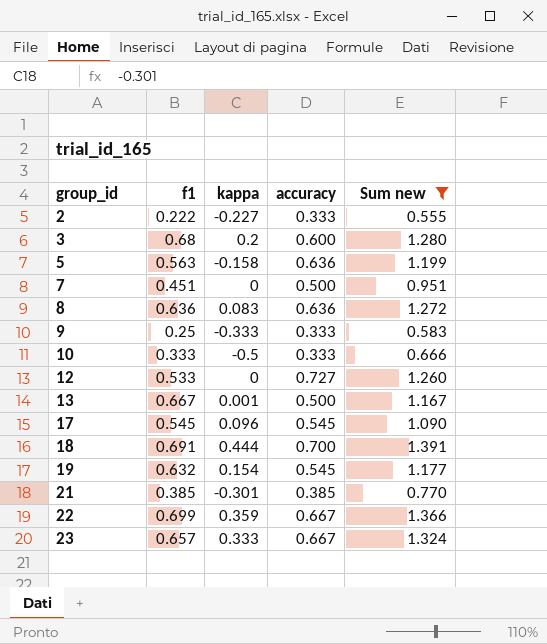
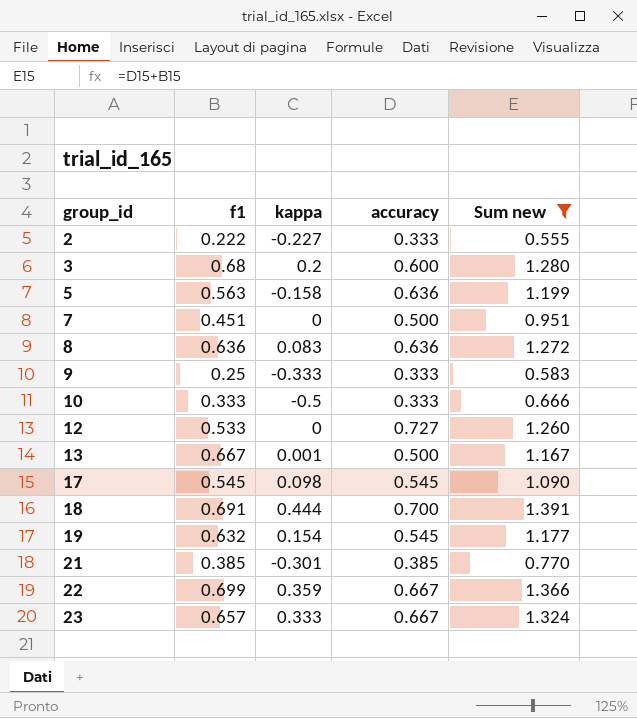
17 | kappa: 0.096 -> 0.098

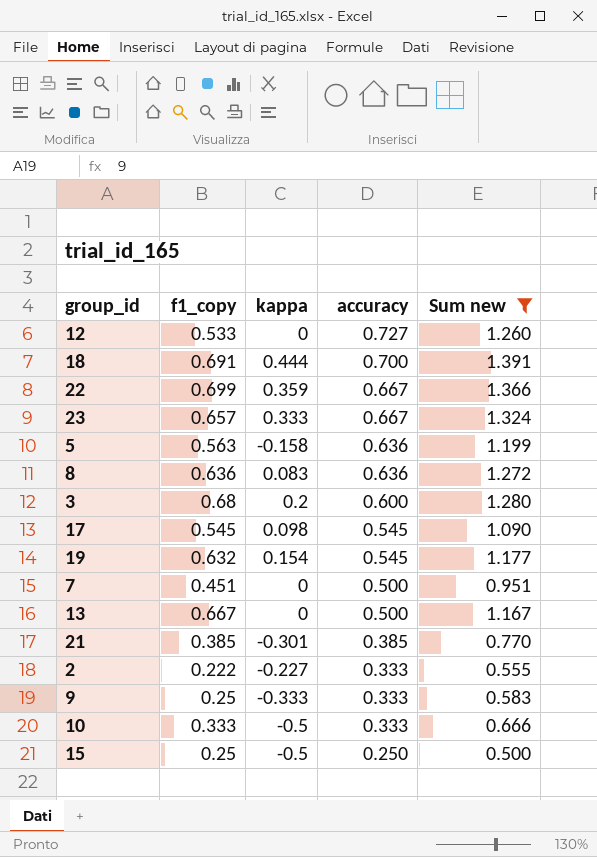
row order: group_id ascending -> accuracy descending
column name: f1 -> f1_copy
13 | kappa: 0.001 -> 0
row 15: none -> 0.25 | -0.5 | 0.250 | 0.500

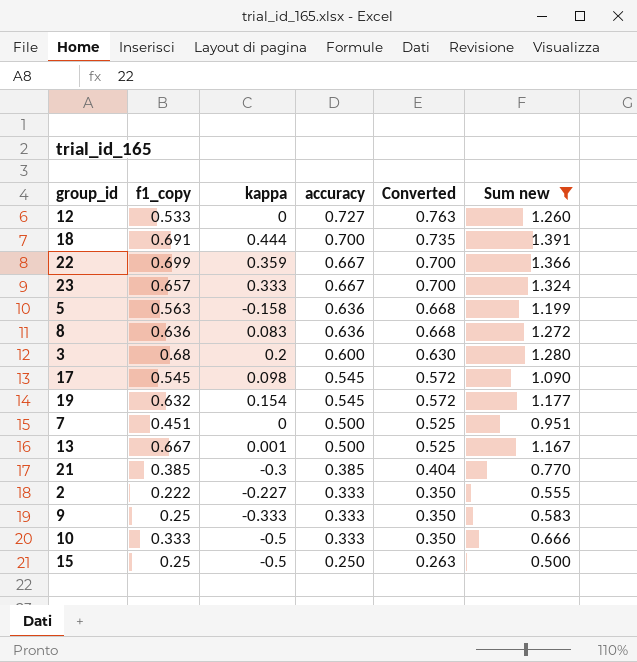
column Converted | formula: none -> [accuracy] * 1.05
13 | kappa: 0 -> 0.001
21 | kappa: -0.301 -> -0.3

